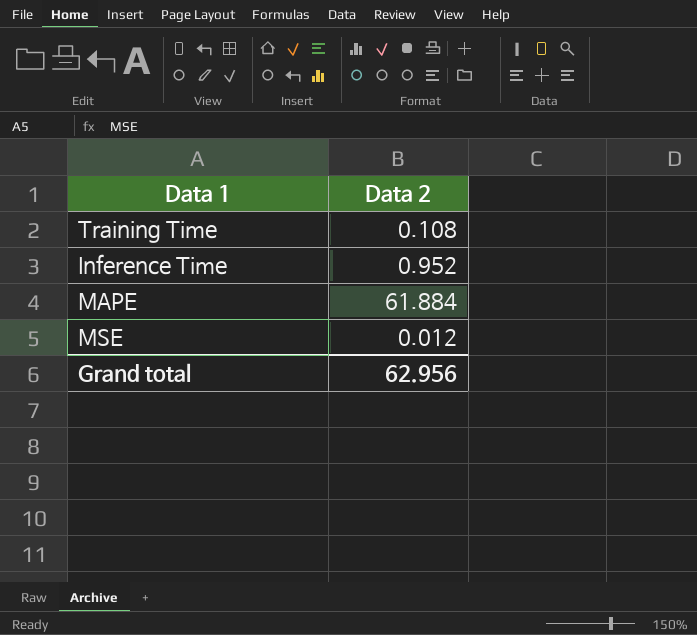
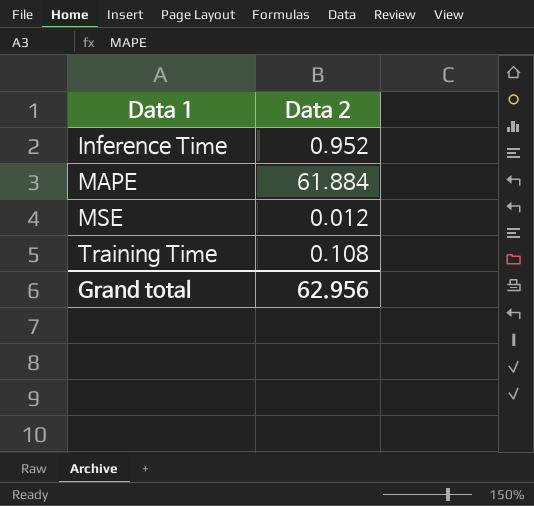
row order: none -> Data 1 ascending

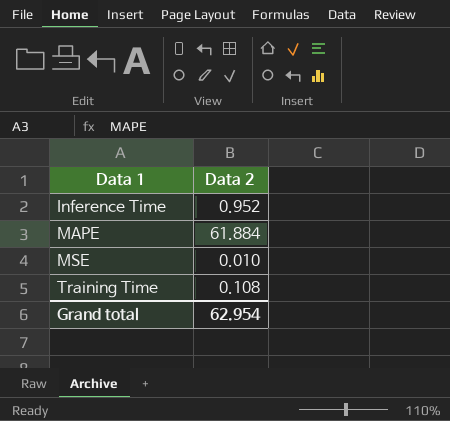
MSE | Data 2: 0.012 -> 0.010
Grand total | Data 2: 62.956 -> 62.954

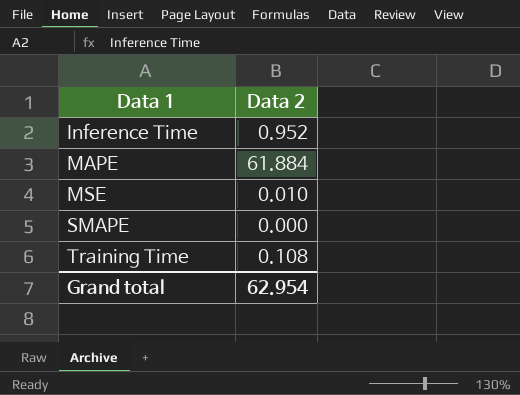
row SMAPE: none -> 0.000

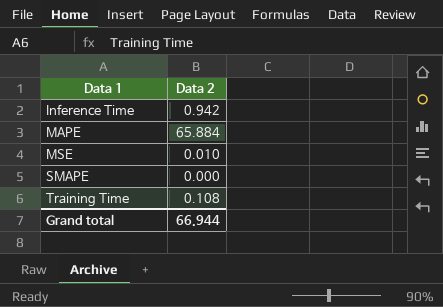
Inference Time | Data 2: 0.952 -> 0.942
MAPE | Data 2: 61.884 -> 65.884
Grand total | Data 2: 62.954 -> 66.944

